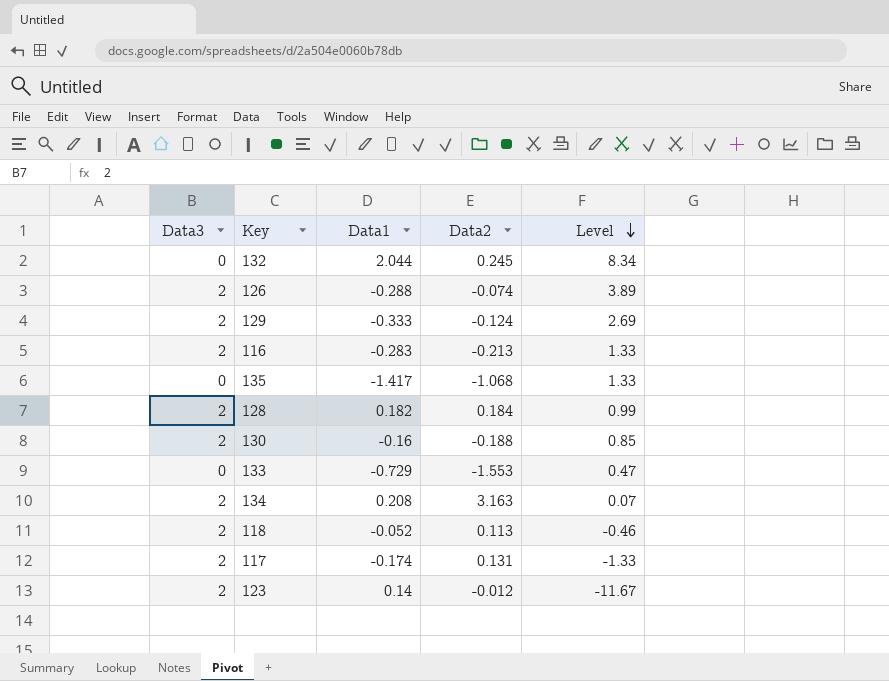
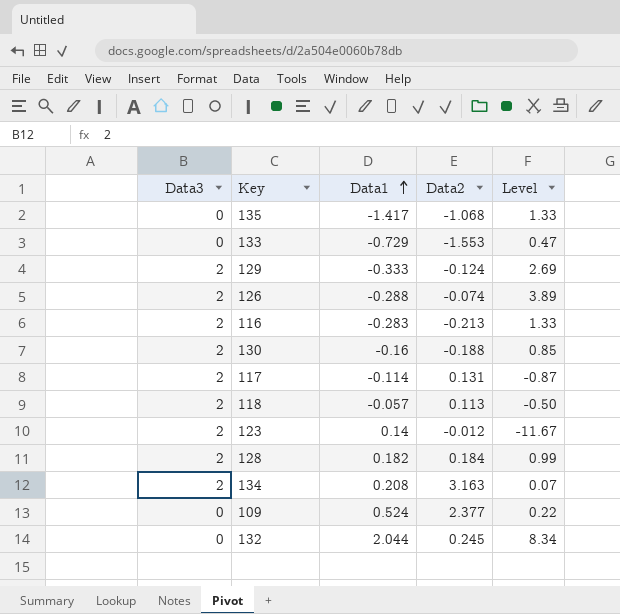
row order: Level descending -> Data1 ascending
117 | Data1: -0.174 -> -0.114
117 | Level: -1.33 -> -0.87
118 | Data1: -0.052 -> -0.057
118 | Level: -0.46 -> -0.50
row 109: none -> 0 | 0.524 | 2.377 | 0.22

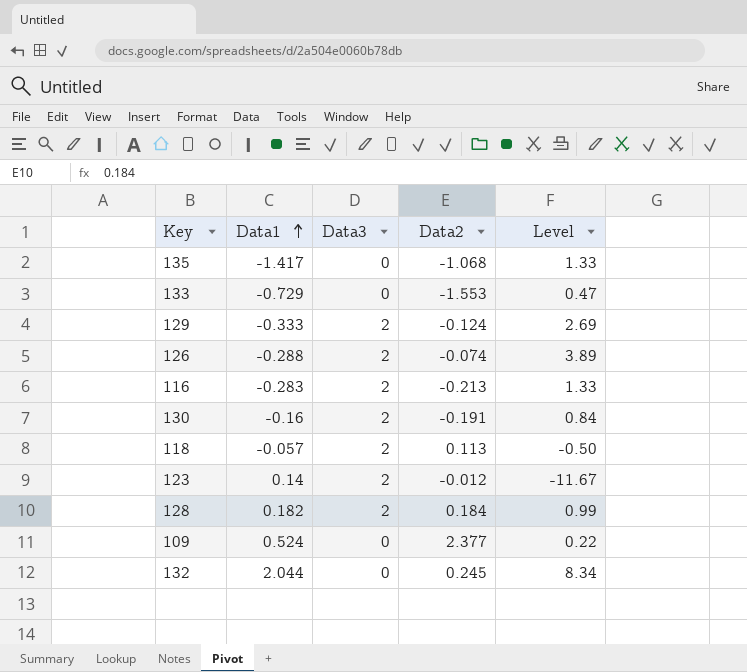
column Data3 | position: 1 -> 3
row 117: 2 | -0.114 | 0.131 | -0.87 -> none
row 134: 2 | 0.208 | 3.163 | 0.07 -> none
130 | Data2: -0.188 -> -0.191
130 | Level: 0.85 -> 0.84

